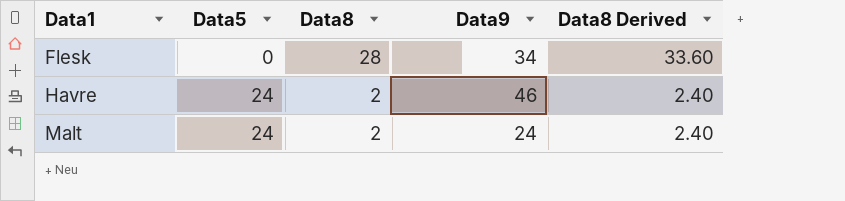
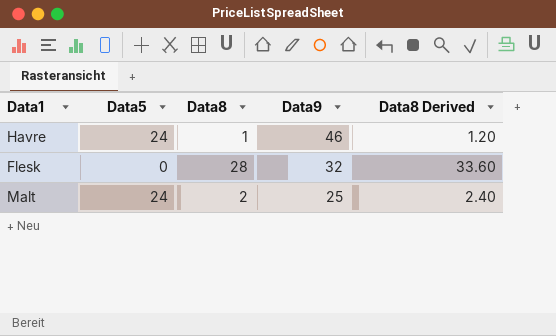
row order: Data1 ascending -> Data9 descending
Havre | Data8: 2 -> 1
Havre | Data8 Derived: 2.40 -> 1.20
Flesk | Data9: 34 -> 32
Malt | Data9: 24 -> 25

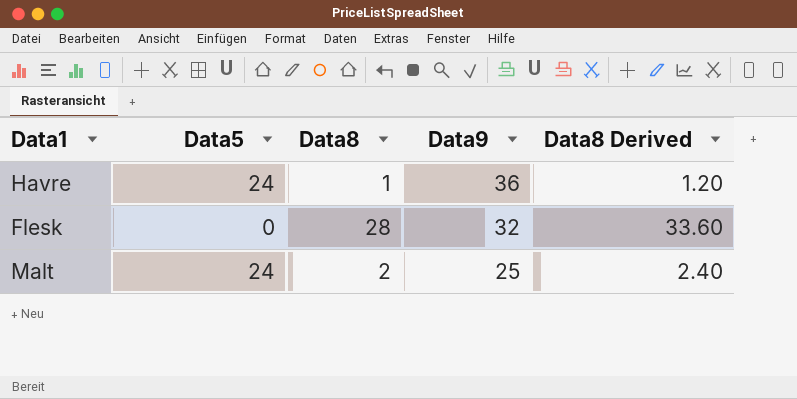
Havre | Data9: 46 -> 36

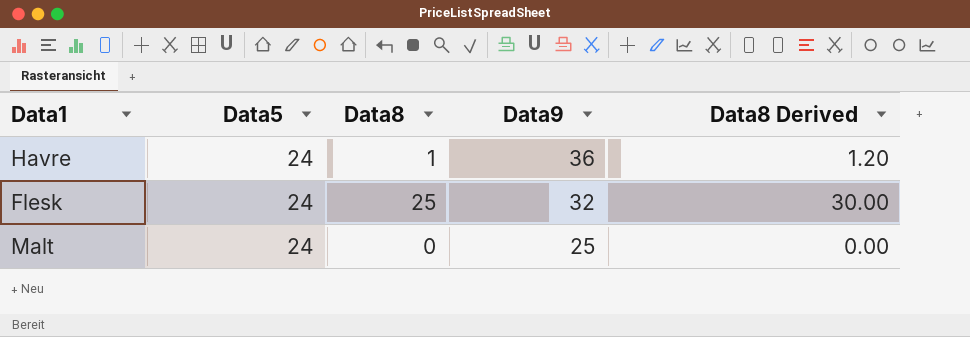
Flesk | Data5: 0 -> 24
Flesk | Data8: 28 -> 25
Flesk | Data8 Derived: 33.60 -> 30.00
Malt | Data8: 2 -> 0
Malt | Data8 Derived: 2.40 -> 0.00

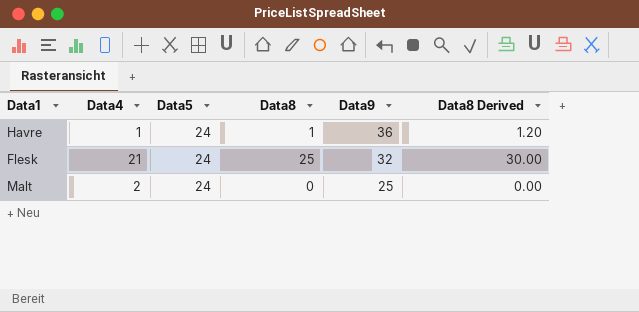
column Data4 | position: none -> 2

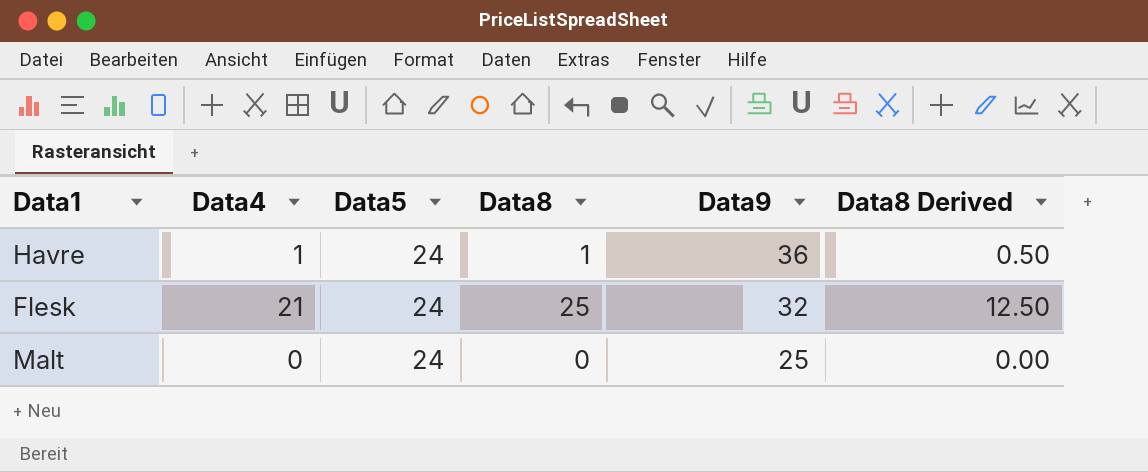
column Data8 Derived | formula: [Data8] * 1.2 -> [Data8] * 0.5
Malt | Data4: 2 -> 0

